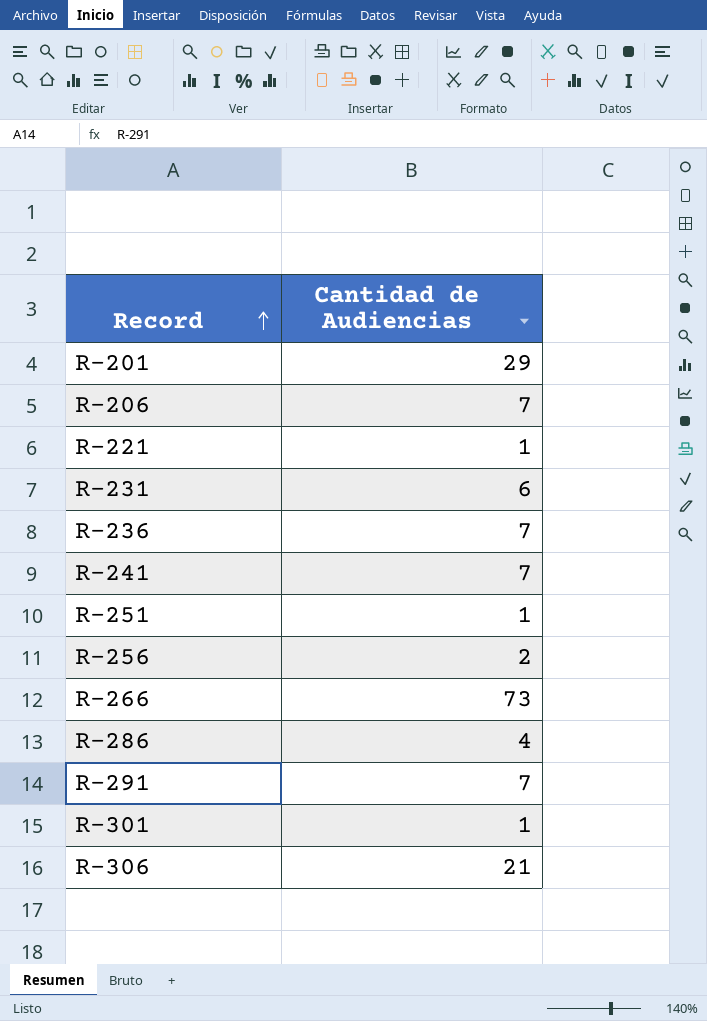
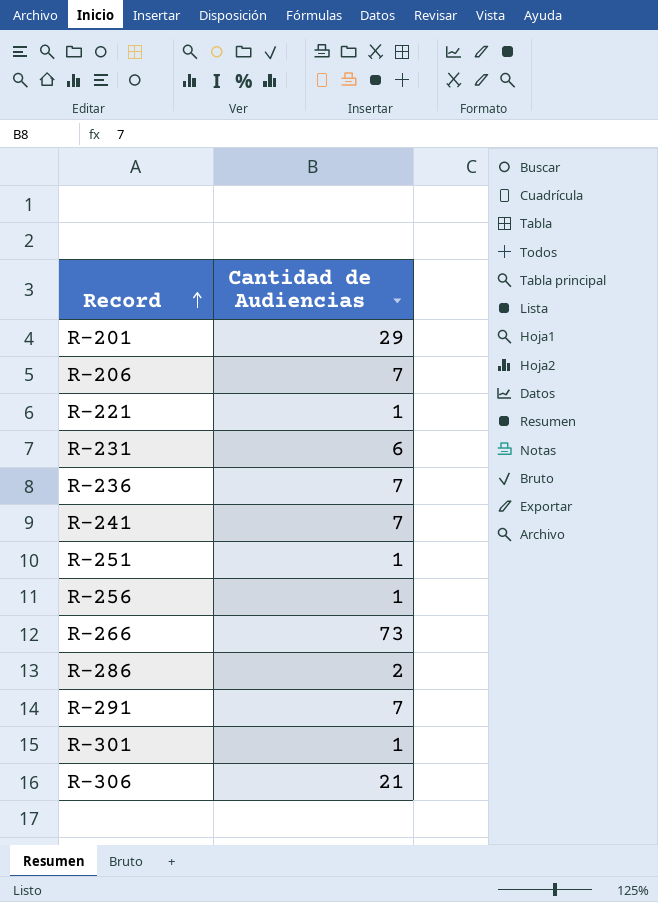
R-256 | Cantidad de Audiencias: 2 -> 1
R-286 | Cantidad de Audiencias: 4 -> 2

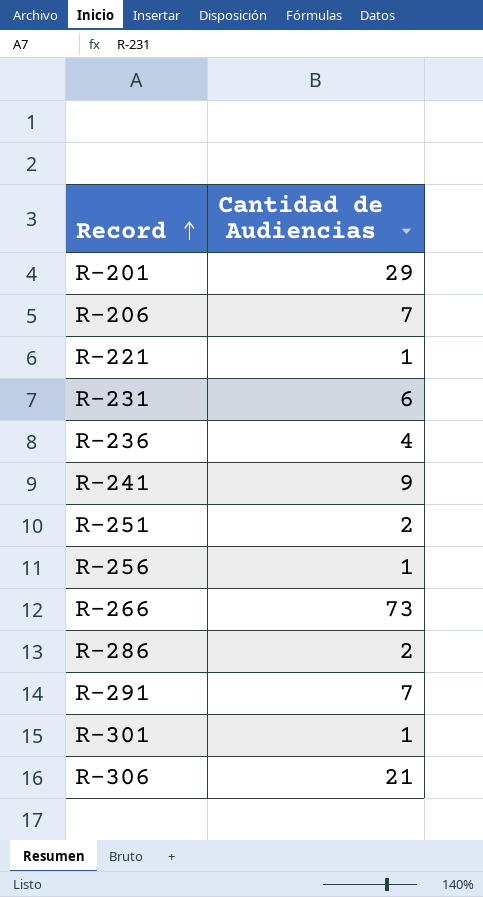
R-236 | Cantidad de Audiencias: 7 -> 4
R-241 | Cantidad de Audiencias: 7 -> 9
R-251 | Cantidad de Audiencias: 1 -> 2

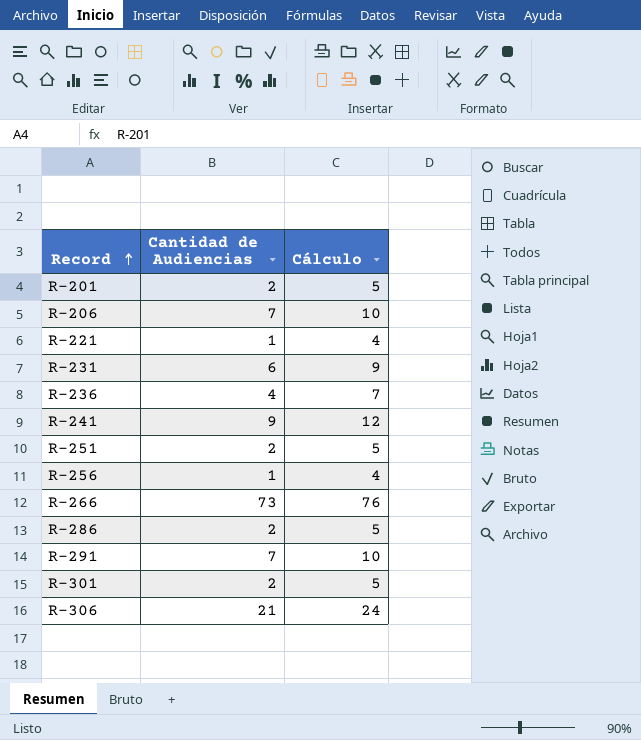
column Cálculo | formula: none -> [Cantidad de Audiencias] + 3
R-201 | Cantidad de Audiencias: 29 -> 2
R-301 | Cantidad de Audiencias: 1 -> 2

